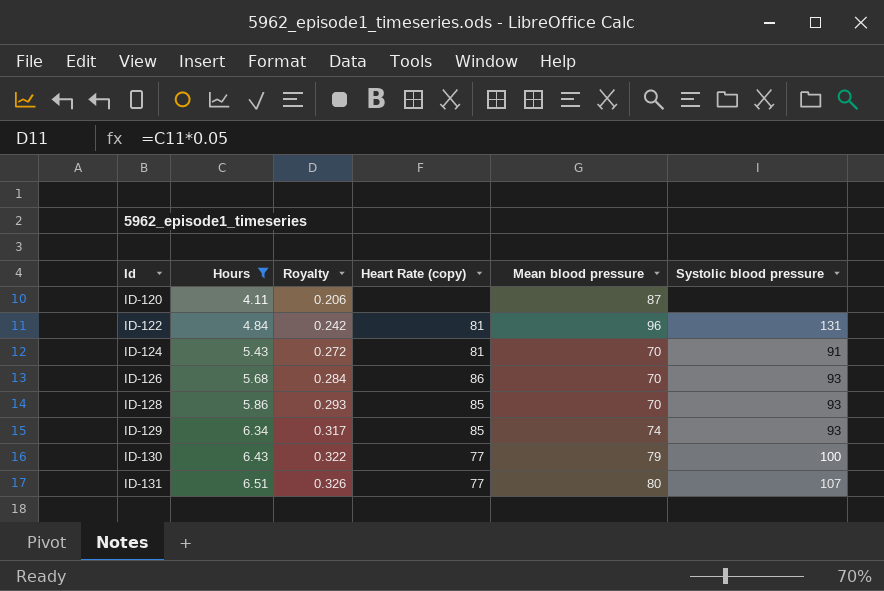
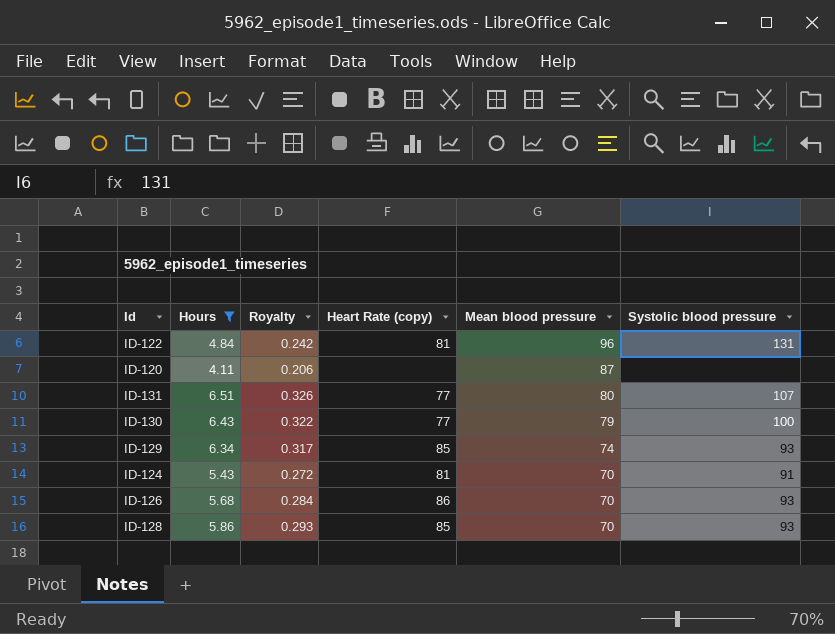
row order: Id ascending -> Mean blood pressure descending

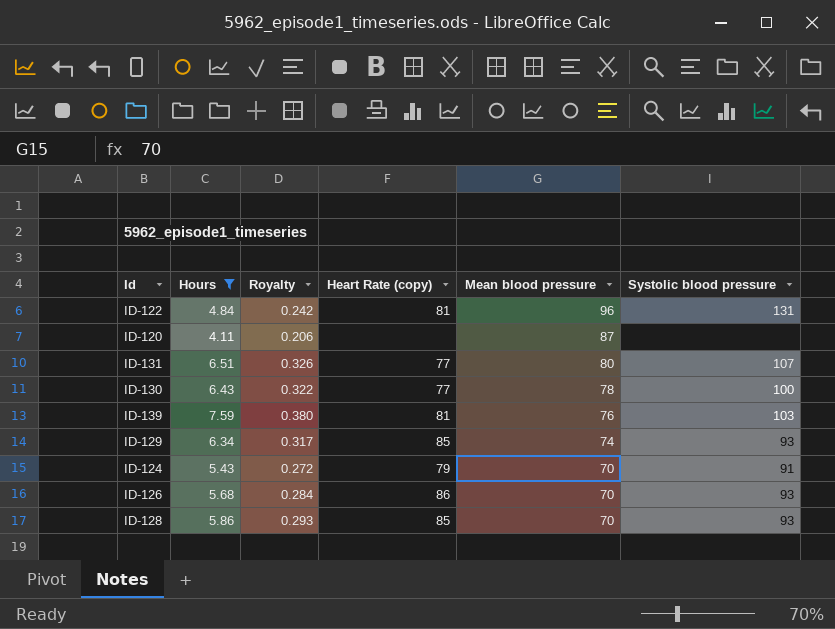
ID-130 | Mean blood pressure: 79 -> 78
row ID-139: none -> 7.59 | 0.380 | 81 | 76 | 103
ID-124 | Heart Rate (copy): 81 -> 79

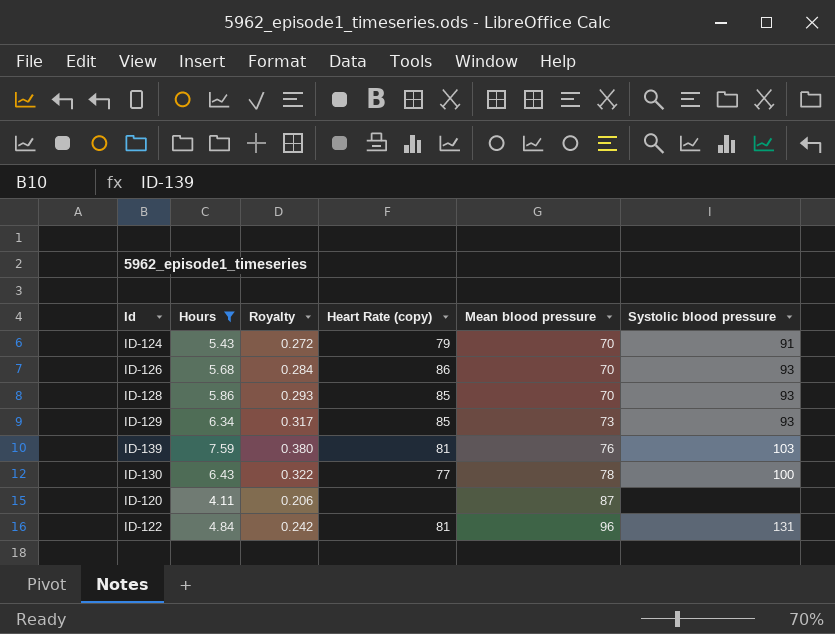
row order: Mean blood pressure descending -> Mean blood pressure ascending
row ID-131: 6.51 | 0.326 | 77 | 80 | 107 -> none
ID-129 | Mean blood pressure: 74 -> 73

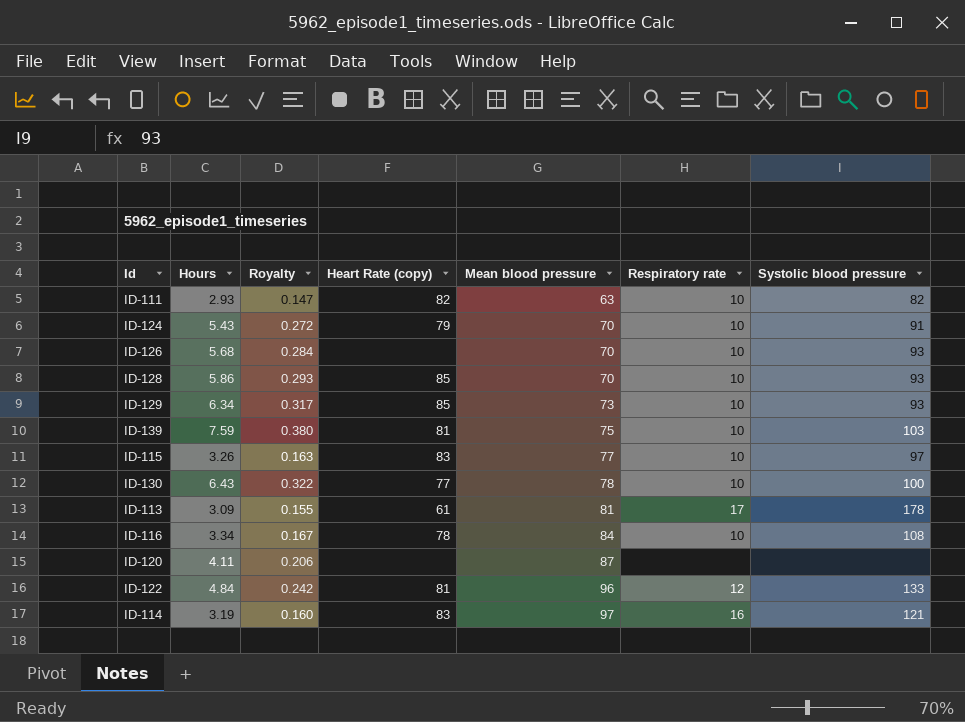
filter: Hours >= 4.11 -> none
column Respiratory rate | position: none -> 6
ID-126 | Heart Rate (copy): 86 -> none
ID-139 | Mean blood pressure: 76 -> 75
ID-122 | Systolic blood pressure: 131 -> 133

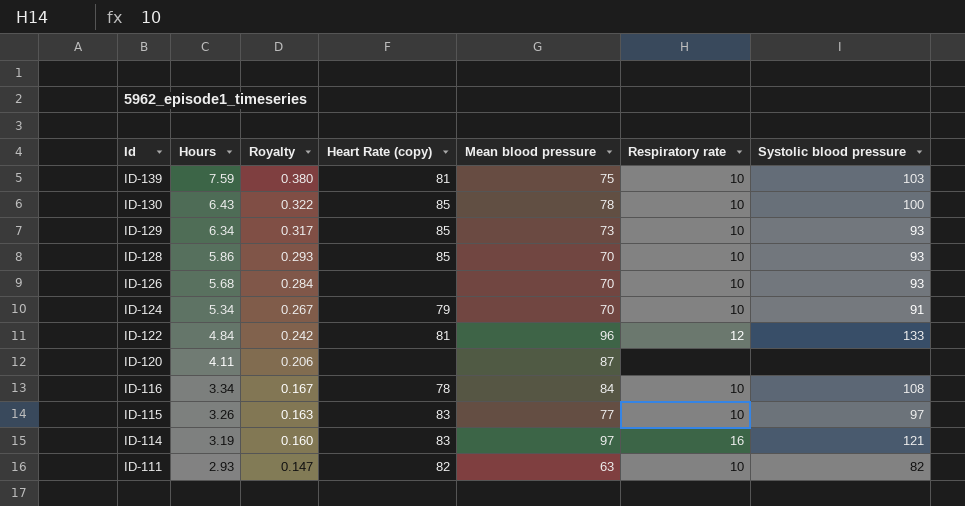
row order: Mean blood pressure ascending -> Id descending
row ID-113: 3.09 | 0.155 | 61 | 81 | 17 | 178 -> none
ID-130 | Heart Rate (copy): 77 -> 85
ID-124 | Hours: 5.43 -> 5.34
ID-124 | Royalty: 0.272 -> 0.267

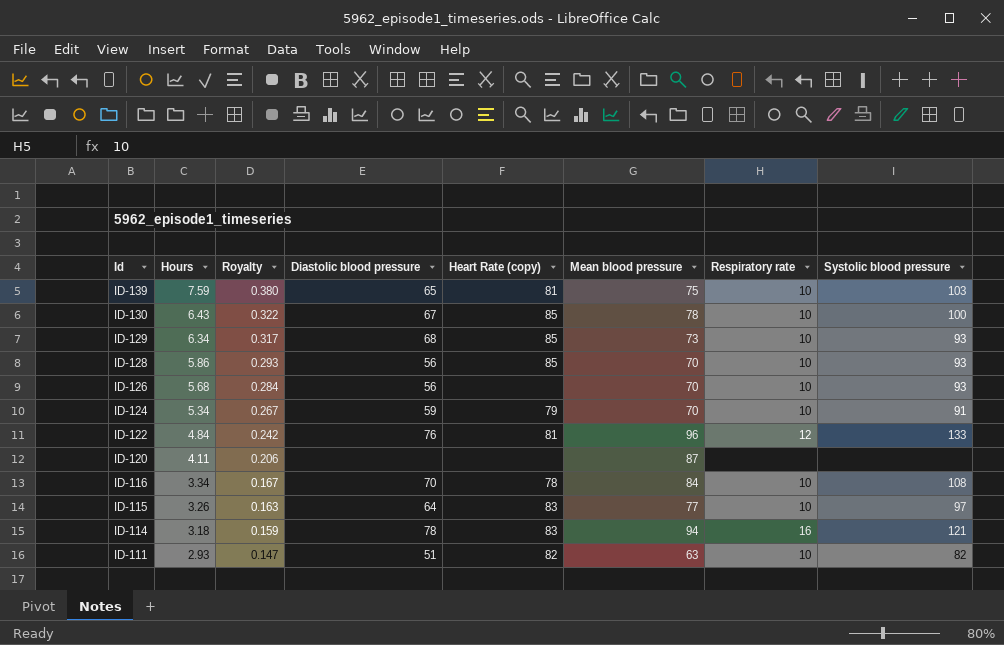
column Diastolic blood pressure | position: none -> 4
ID-114 | Hours: 3.19 -> 3.18
ID-114 | Royalty: 0.160 -> 0.159
ID-114 | Mean blood pressure: 97 -> 94

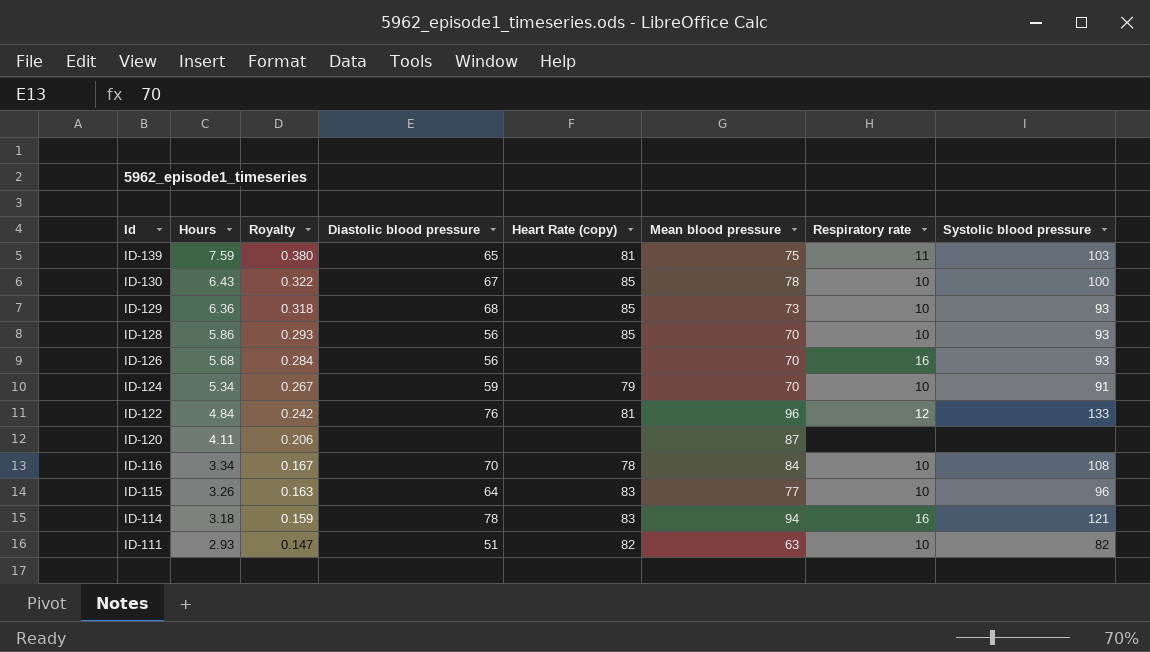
ID-139 | Respiratory rate: 10 -> 11
ID-129 | Hours: 6.34 -> 6.36
ID-129 | Royalty: 0.317 -> 0.318
ID-126 | Respiratory rate: 10 -> 16
ID-115 | Systolic blood pressure: 97 -> 96

